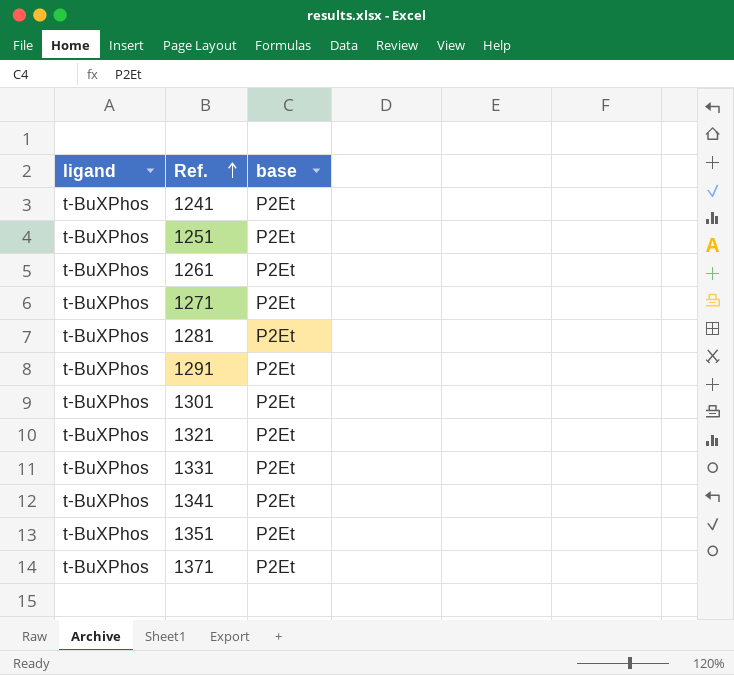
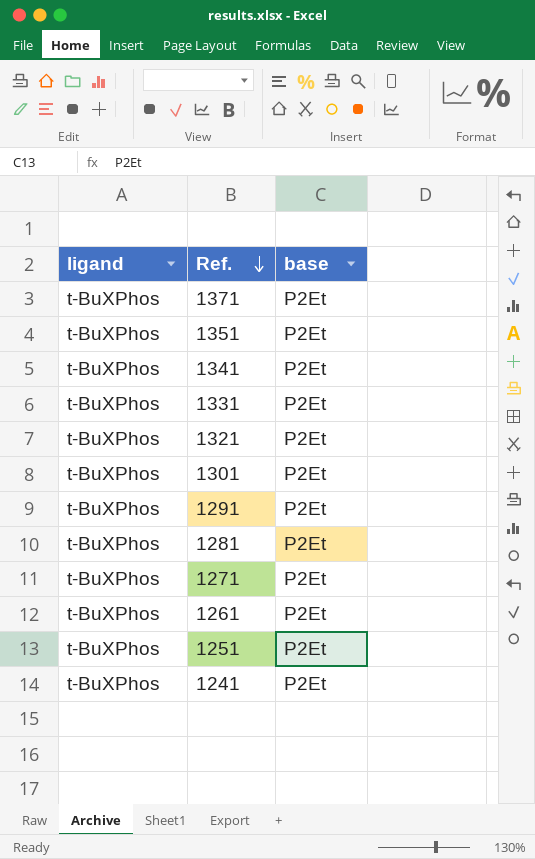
row order: Ref. ascending -> Ref. descending

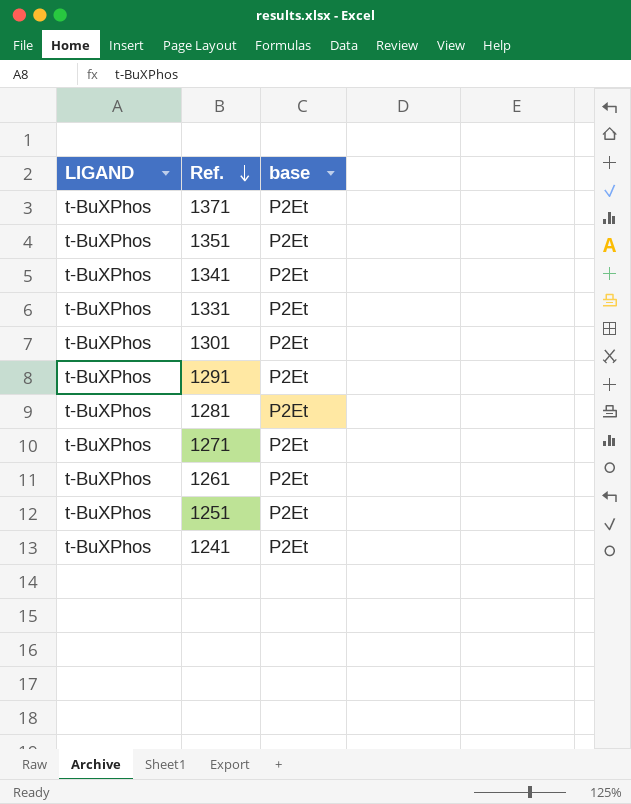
column name: ligand -> LIGAND
row 1321: t-BuXPhos | P2Et -> none

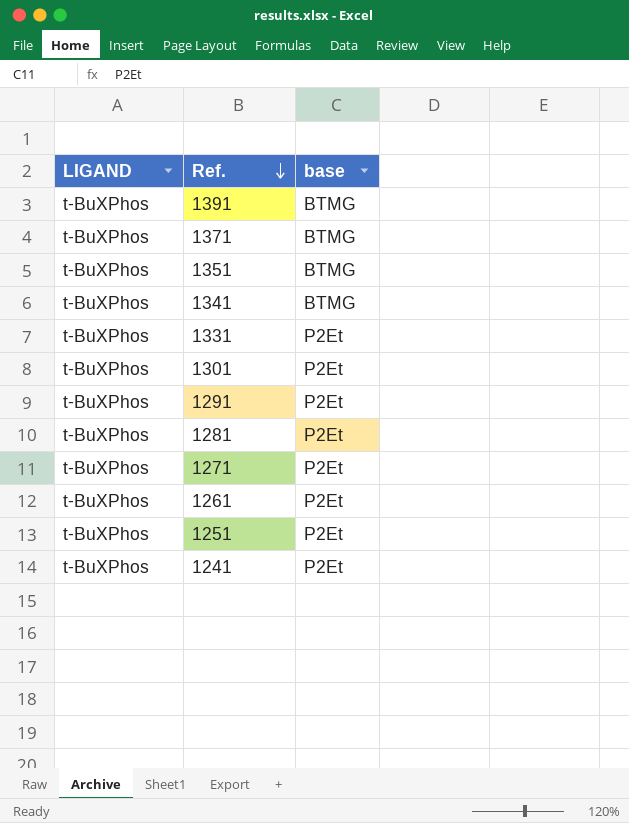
row 1391: none -> t-BuXPhos | BTMG
1371 | base: P2Et -> BTMG
1351 | base: P2Et -> BTMG
1341 | base: P2Et -> BTMG

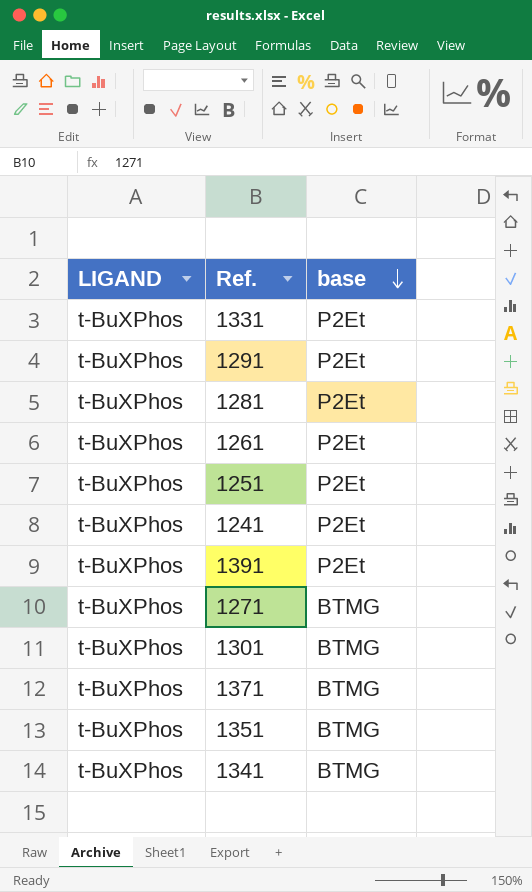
row order: Ref. descending -> base descending
1391 | base: BTMG -> P2Et
1271 | base: P2Et -> BTMG
1301 | base: P2Et -> BTMG

